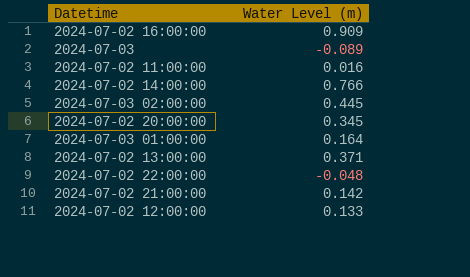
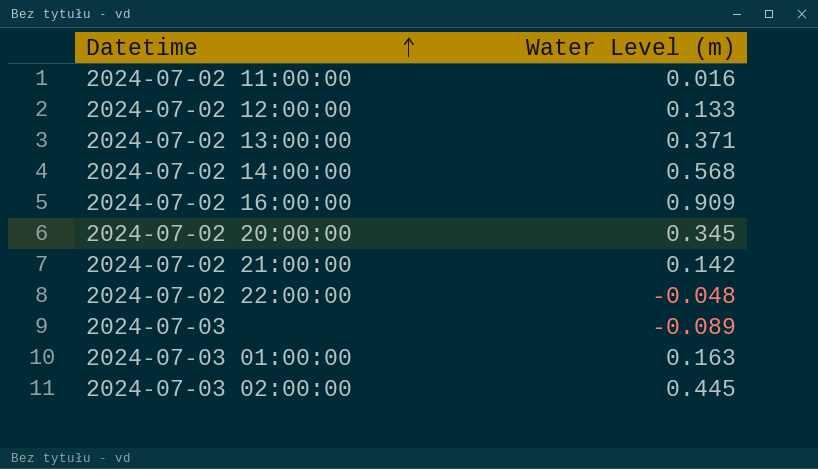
row order: none -> Datetime ascending
2024-07-02 14:00:00 | Water Level (m): 0.766 -> 0.568
2024-07-03 01:00:00 | Water Level (m): 0.164 -> 0.163

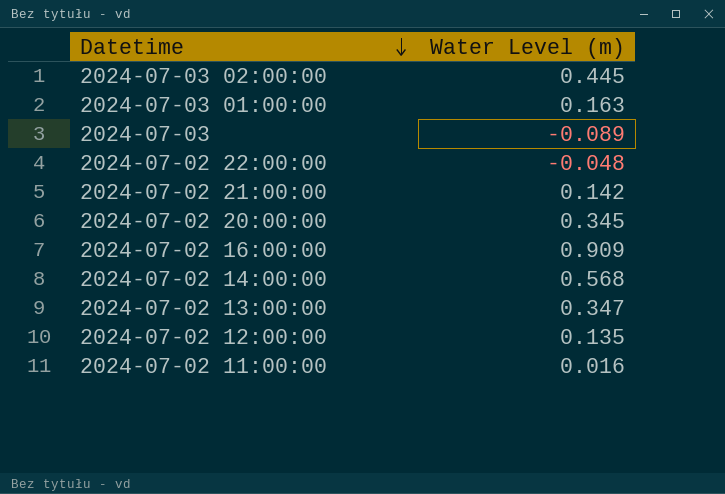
row order: Datetime ascending -> Datetime descending
2024-07-02 13:00:00 | Water Level (m): 0.371 -> 0.347
2024-07-02 12:00:00 | Water Level (m): 0.133 -> 0.135

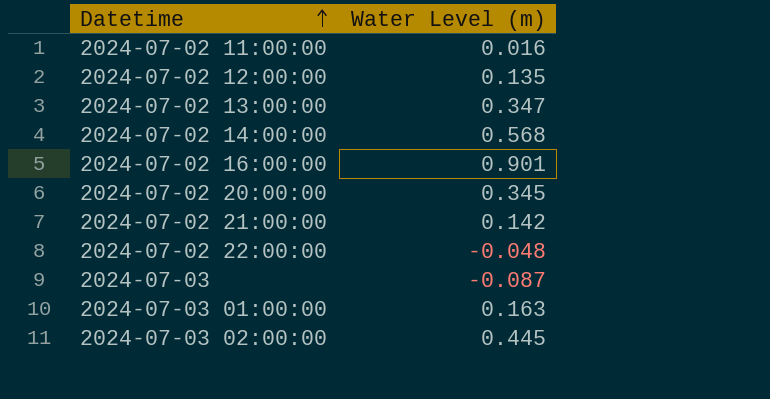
row order: Datetime descending -> Datetime ascending
2024-07-02 16:00:00 | Water Level (m): 0.909 -> 0.901
2024-07-03 | Water Level (m): -0.089 -> -0.087

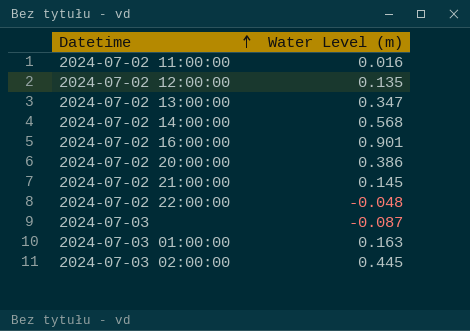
2024-07-02 20:00:00 | Water Level (m): 0.345 -> 0.386
2024-07-02 21:00:00 | Water Level (m): 0.142 -> 0.145

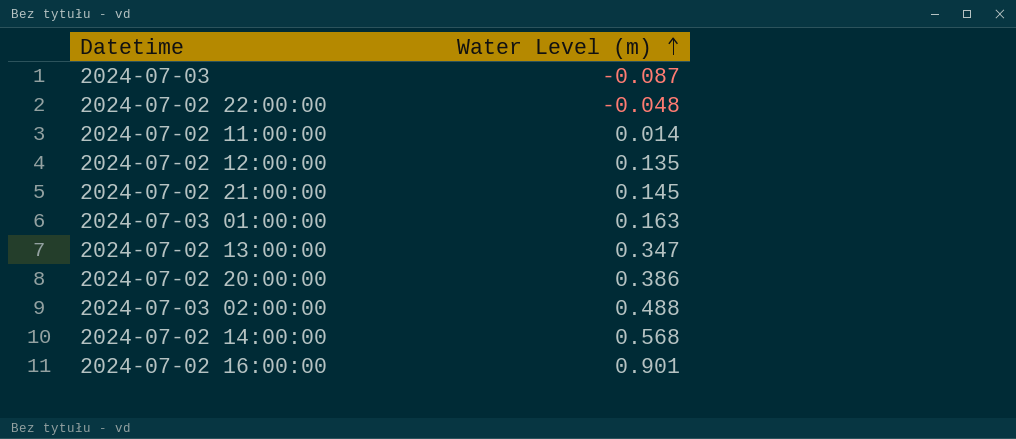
row order: Datetime ascending -> Water Level (m) ascending
2024-07-02 11:00:00 | Water Level (m): 0.016 -> 0.014
2024-07-03 02:00:00 | Water Level (m): 0.445 -> 0.488

